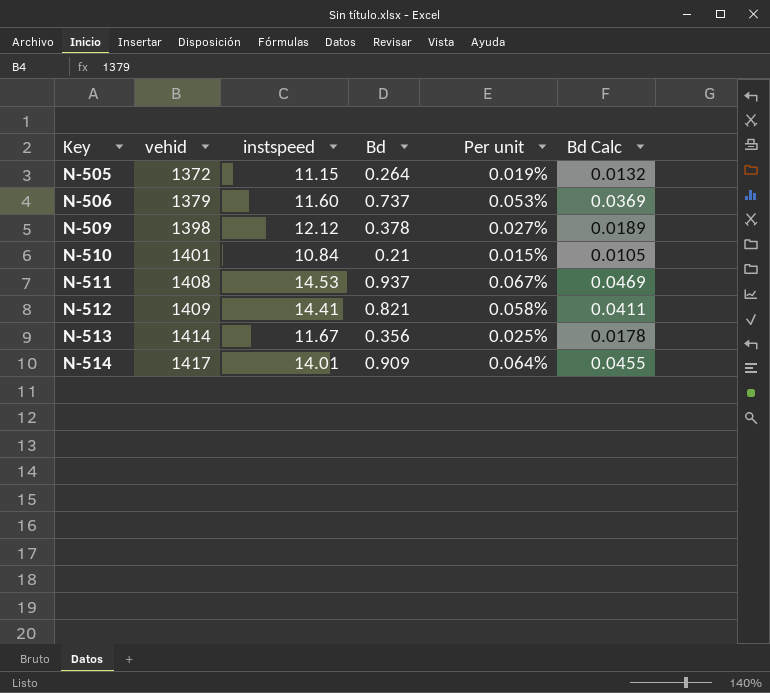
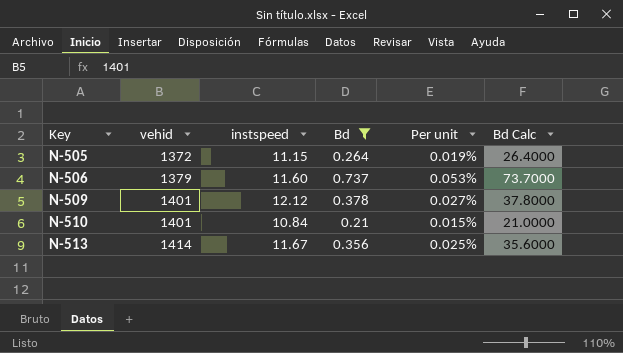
filter: none -> Bd <= 0.737
column Bd Calc | formula: [Bd] * 0.05 -> [Bd] * 100
N-509 | vehid: 1398 -> 1401

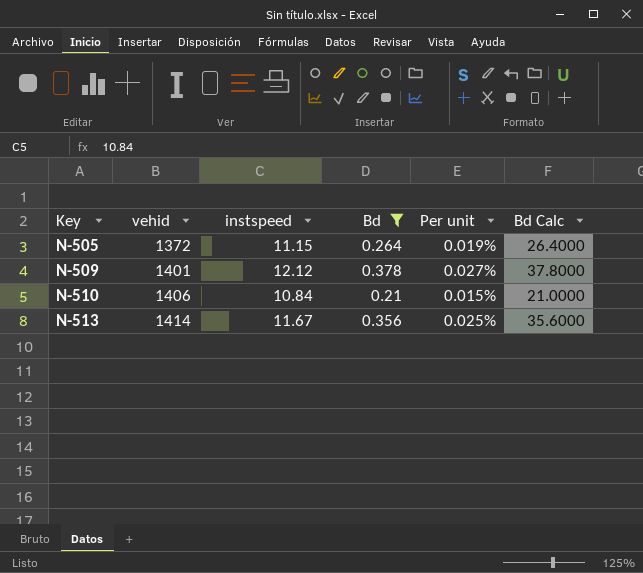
row N-506: 1379 | 11.60 | 0.737 | 0.053% | 73.7000 -> none
N-510 | vehid: 1401 -> 1406

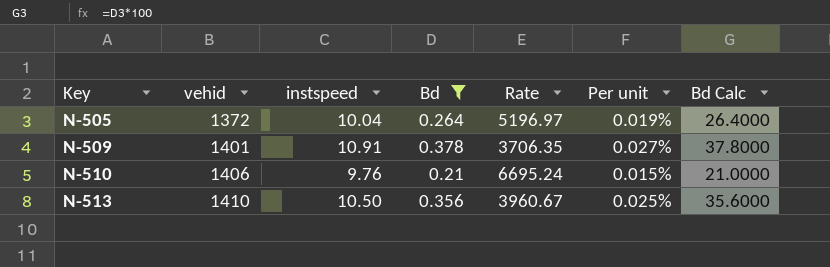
column Rate | formula: none -> [vehid] / [Bd]
N-505 | instspeed: 11.15 -> 10.04
N-509 | instspeed: 12.12 -> 10.91
N-510 | instspeed: 10.84 -> 9.76
N-513 | vehid: 1414 -> 1410
N-513 | instspeed: 11.67 -> 10.50

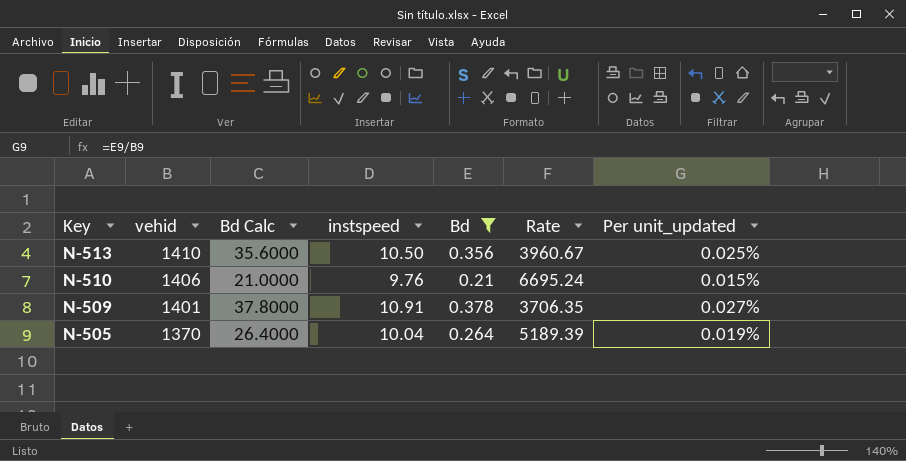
row order: Key ascending -> Key descending
column Bd Calc | position: 7 -> 3
column name: Per unit -> Per unit_updated
N-505 | vehid: 1372 -> 1370
N-505 | Rate: 5196.97 -> 5189.39

